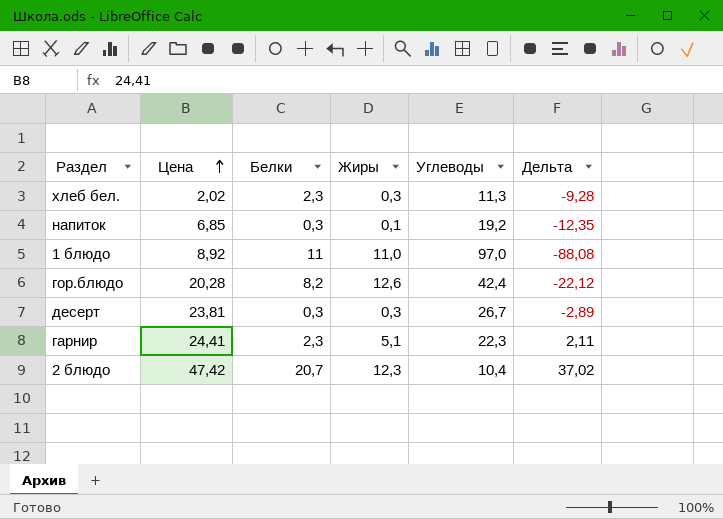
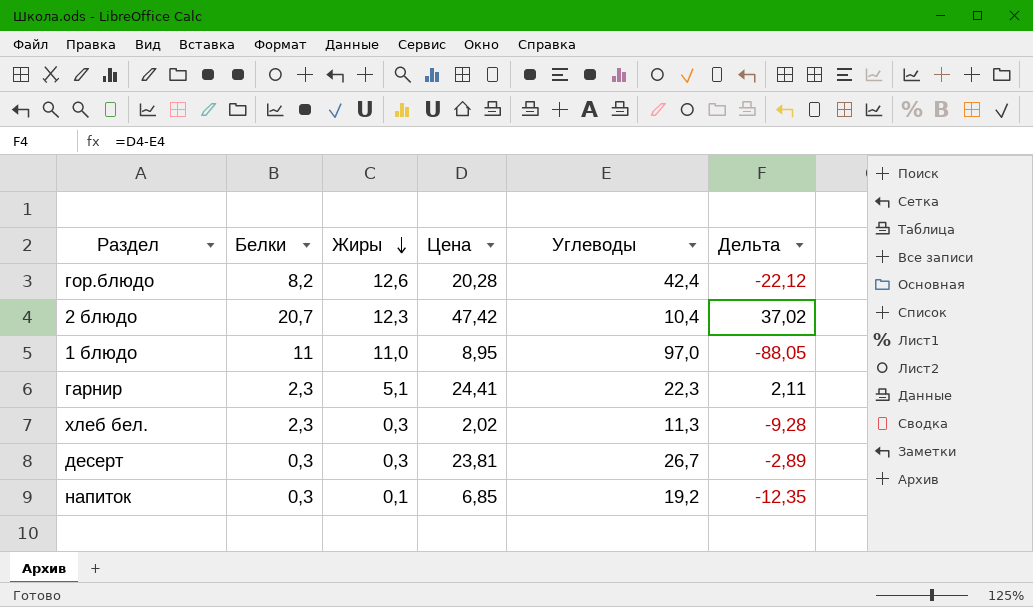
row order: Цена ascending -> Жиры descending
column Цена | position: 2 -> 4
1 блюдо | Цена: 8,92 -> 8,95
1 блюдо | Дельта: -88,08 -> -88,05

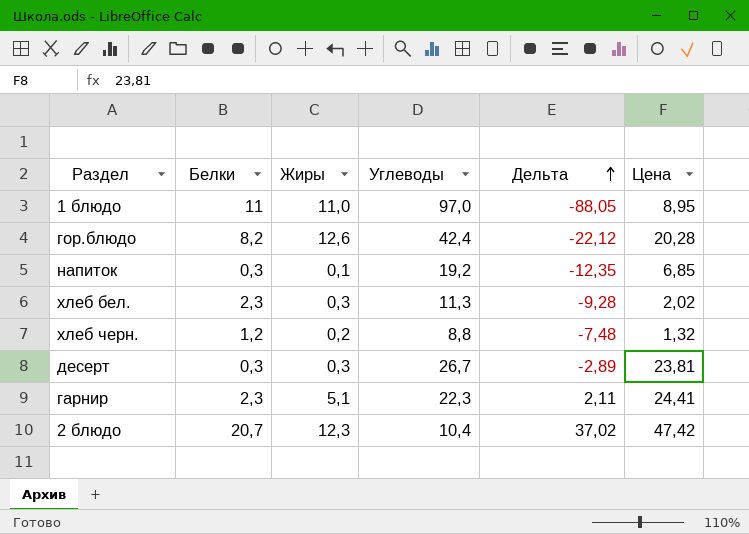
row order: Жиры descending -> Дельта ascending
column Цена | position: 4 -> 6
row хлеб черн.: none -> 1,2 | 0,2 | 8,8 | -7,48 | 1,32

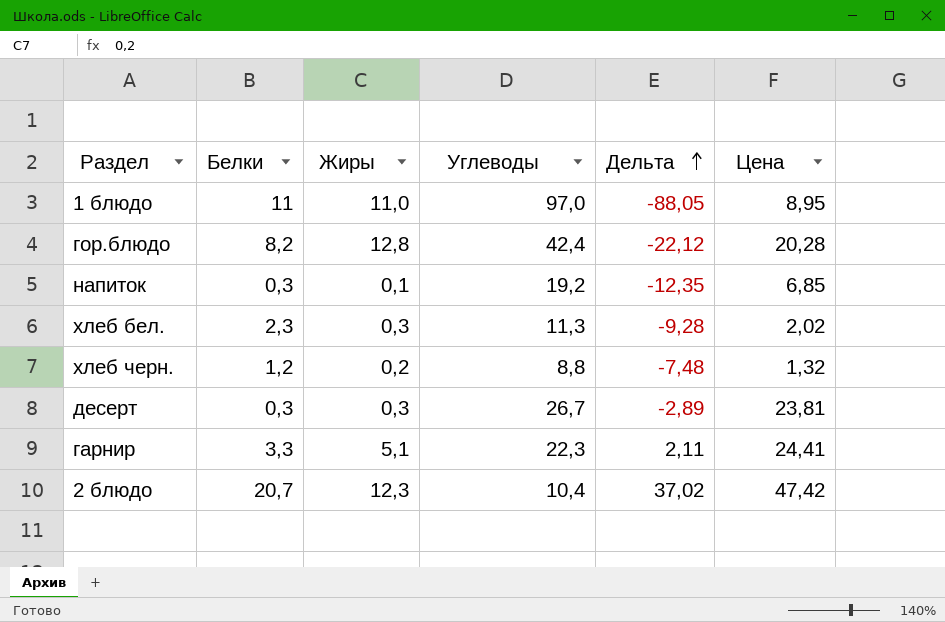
гор.блюдо | Жиры: 12,6 -> 12,8
гарнир | Белки: 2,3 -> 3,3

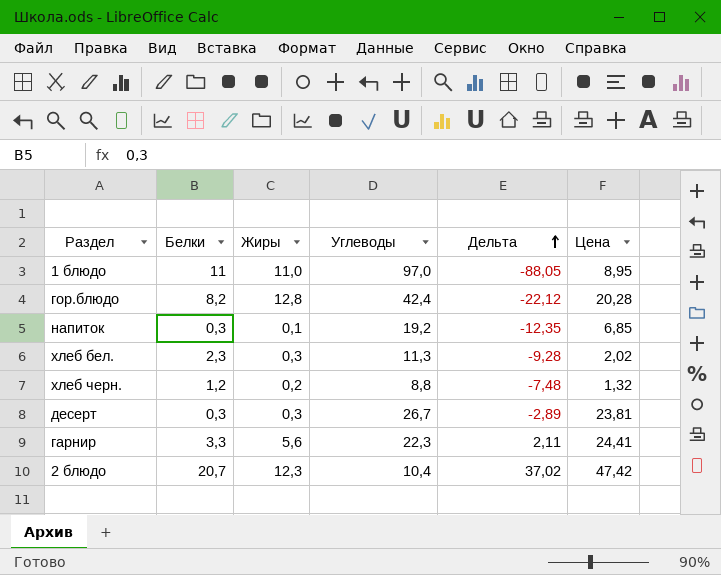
гарнир | Жиры: 5,1 -> 5,6

